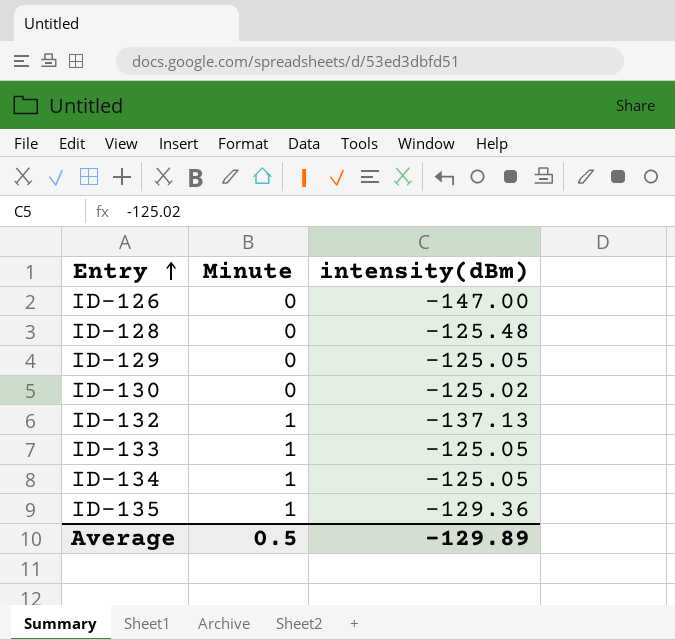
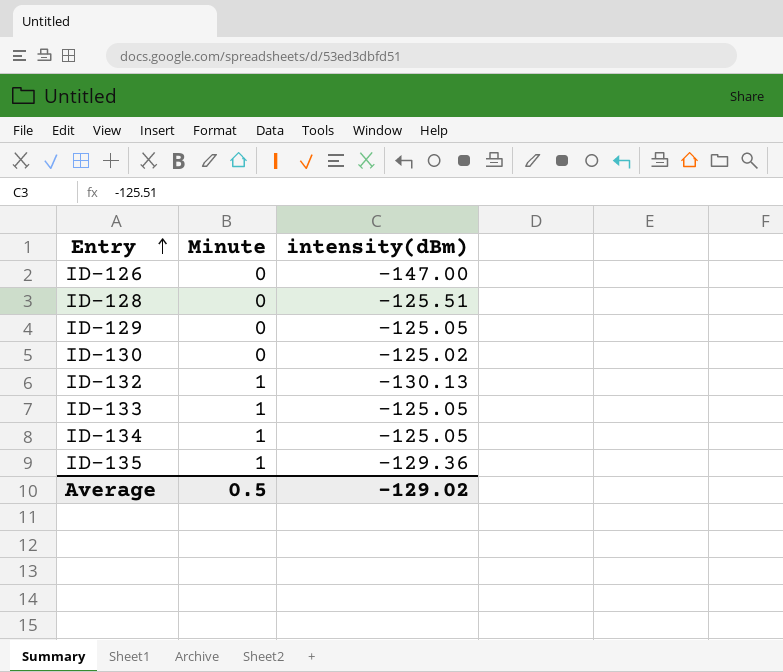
ID-128 | intensity(dBm): -125.48 -> -125.51
ID-132 | intensity(dBm): -137.13 -> -130.13
Average | intensity(dBm): -129.89 -> -129.02

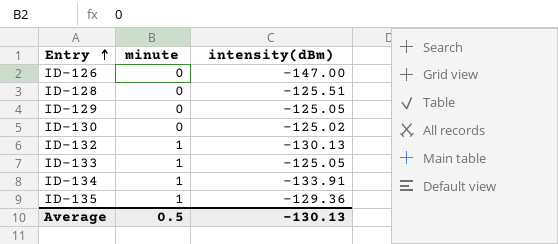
column name: Minute -> minute
ID-134 | intensity(dBm): -125.05 -> -133.91
Average | intensity(dBm): -129.02 -> -130.13

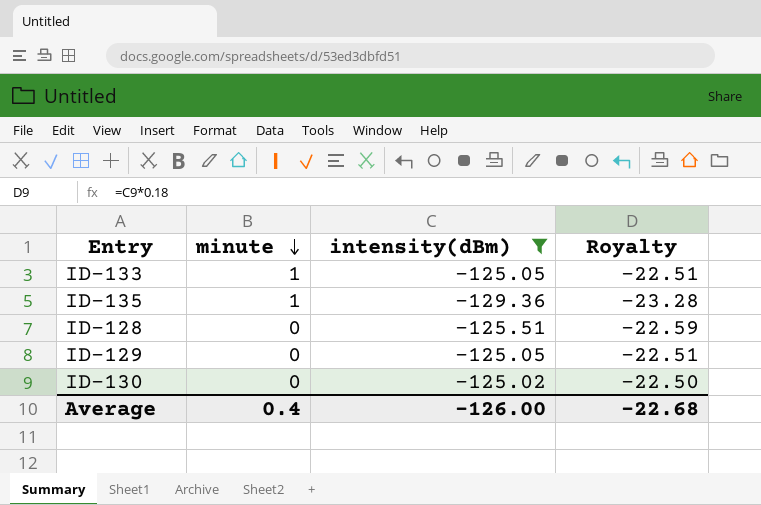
filter: none -> intensity(dBm) >= -129.36
row order: Entry ascending -> minute descending
column Royalty | formula: none -> [intensity(dBm)] * 0.18
Average | minute: 0.5 -> 0.4
Average | intensity(dBm): -130.13 -> -126.00

